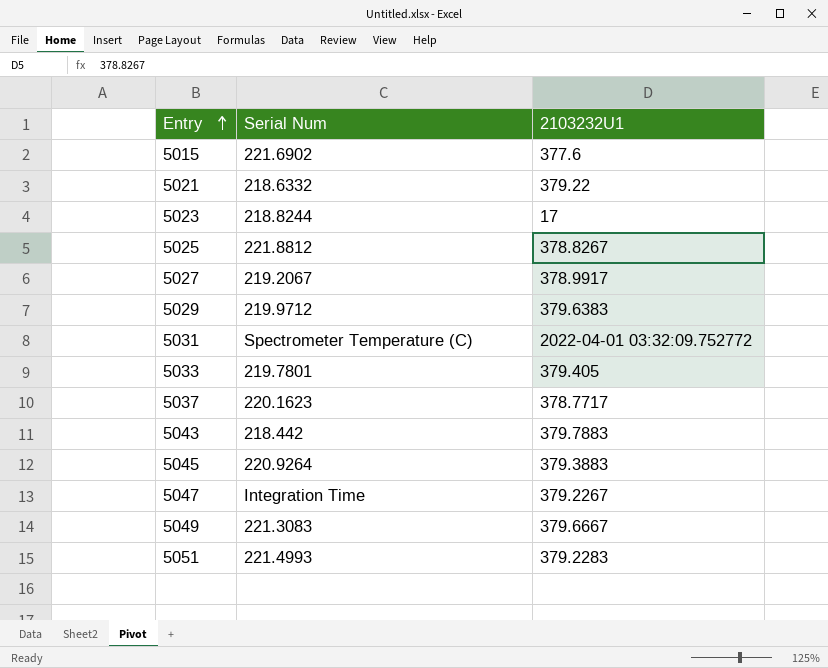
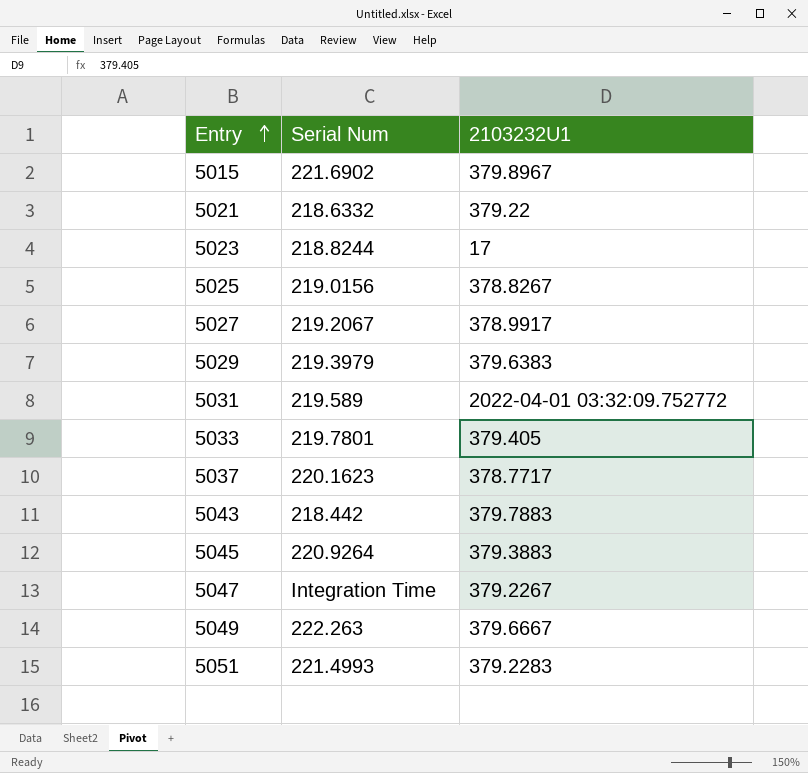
5015 | 2103232U1: 377.6 -> 379.8967
5025 | Serial Num: 221.8812 -> 219.0156
5029 | Serial Num: 219.9712 -> 219.3979
5031 | Serial Num: Spectrometer Temperature (C) -> 219.589
5049 | Serial Num: 221.3083 -> 222.263

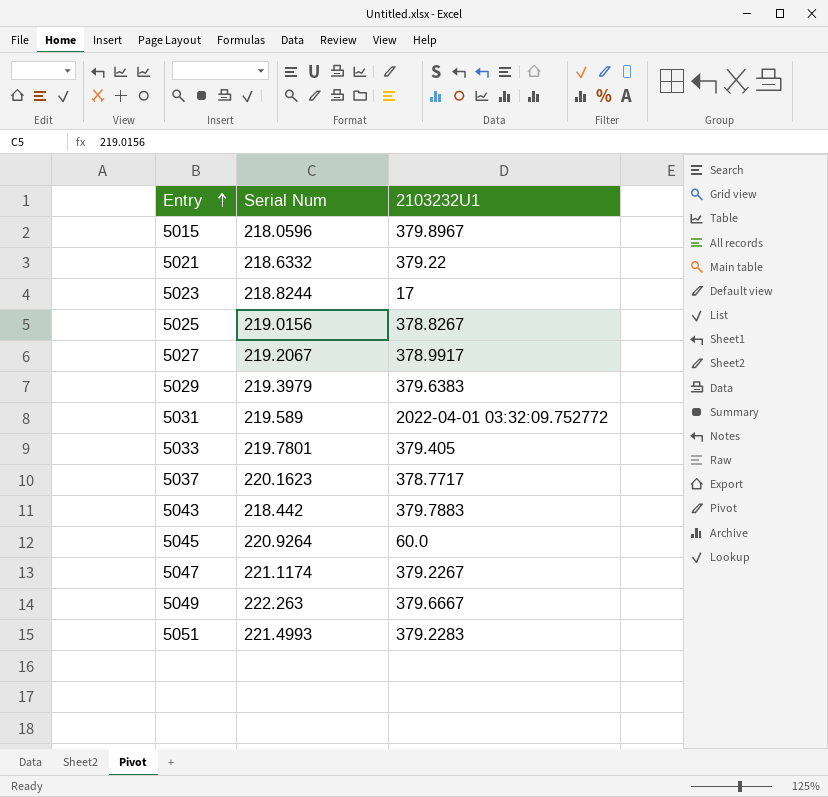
5015 | Serial Num: 221.6902 -> 218.0596
5045 | 2103232U1: 379.3883 -> 60.0
5047 | Serial Num: Integration Time -> 221.1174

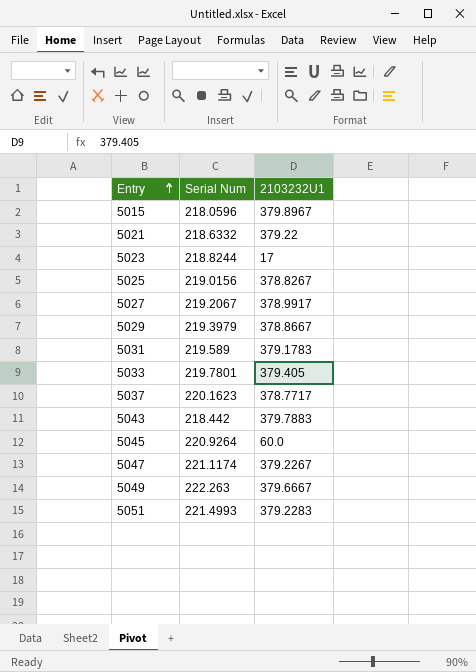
5029 | 2103232U1: 379.6383 -> 378.8667
5031 | 2103232U1: 2022-04-01 03:32:09.752772 -> 379.1783

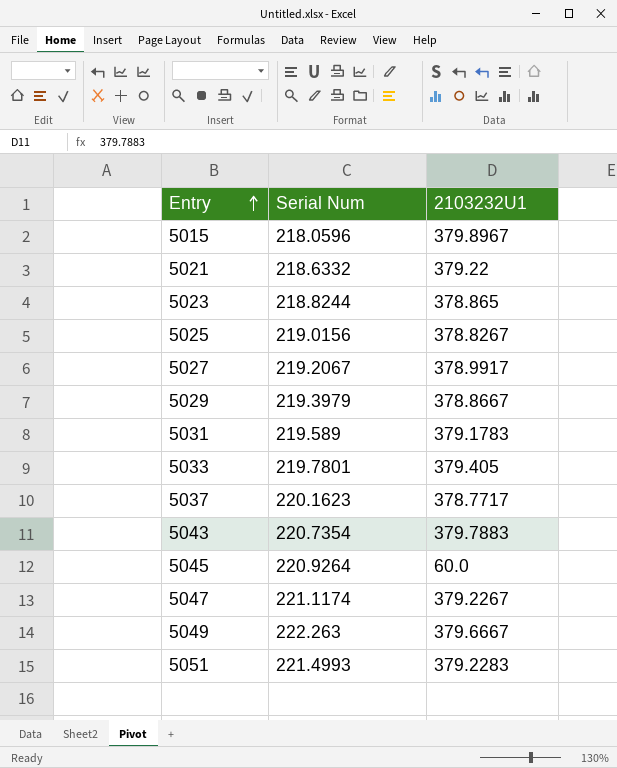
5023 | 2103232U1: 17 -> 378.865
5043 | Serial Num: 218.442 -> 220.7354

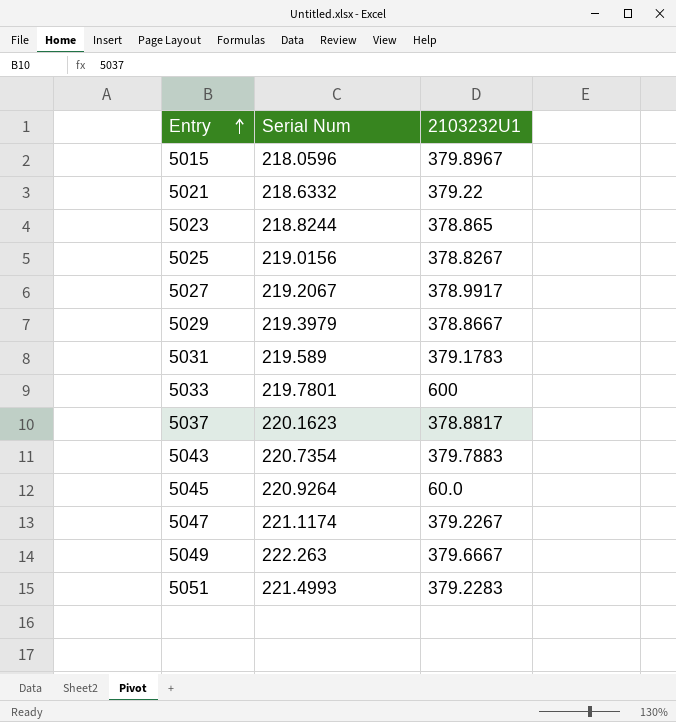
5033 | 2103232U1: 379.405 -> 600
5037 | 2103232U1: 378.7717 -> 378.8817

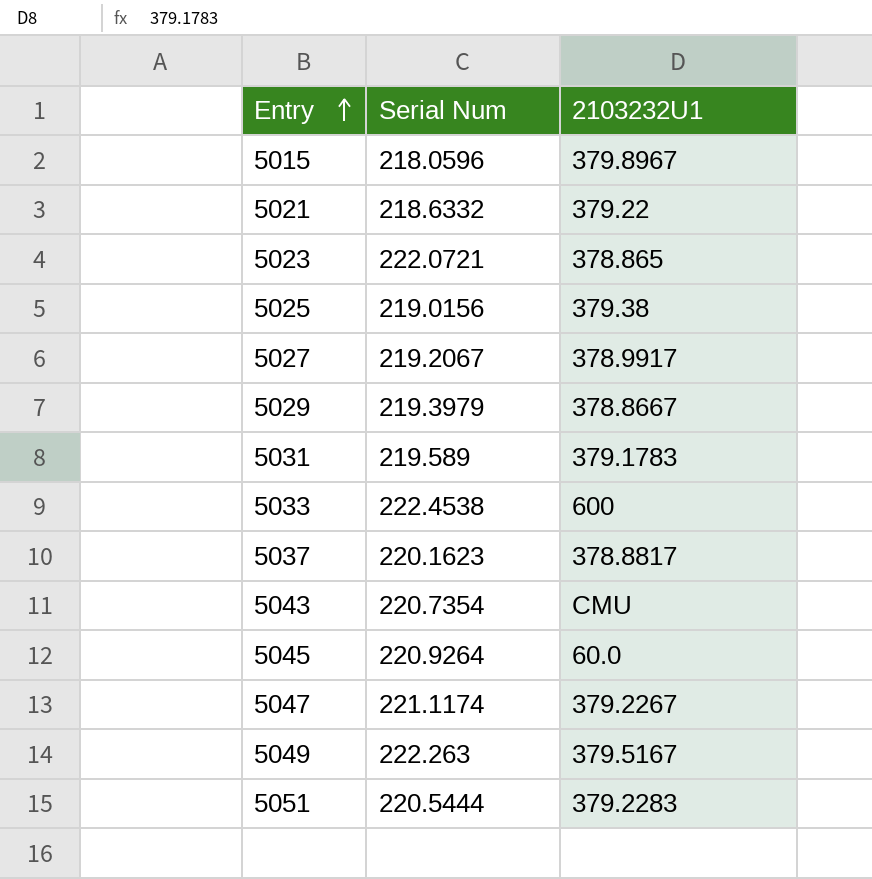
5023 | Serial Num: 218.8244 -> 222.0721
5025 | 2103232U1: 378.8267 -> 379.38
5033 | Serial Num: 219.7801 -> 222.4538
5043 | 2103232U1: 379.7883 -> CMU
5049 | 2103232U1: 379.6667 -> 379.5167
5051 | Serial Num: 221.4993 -> 220.5444

